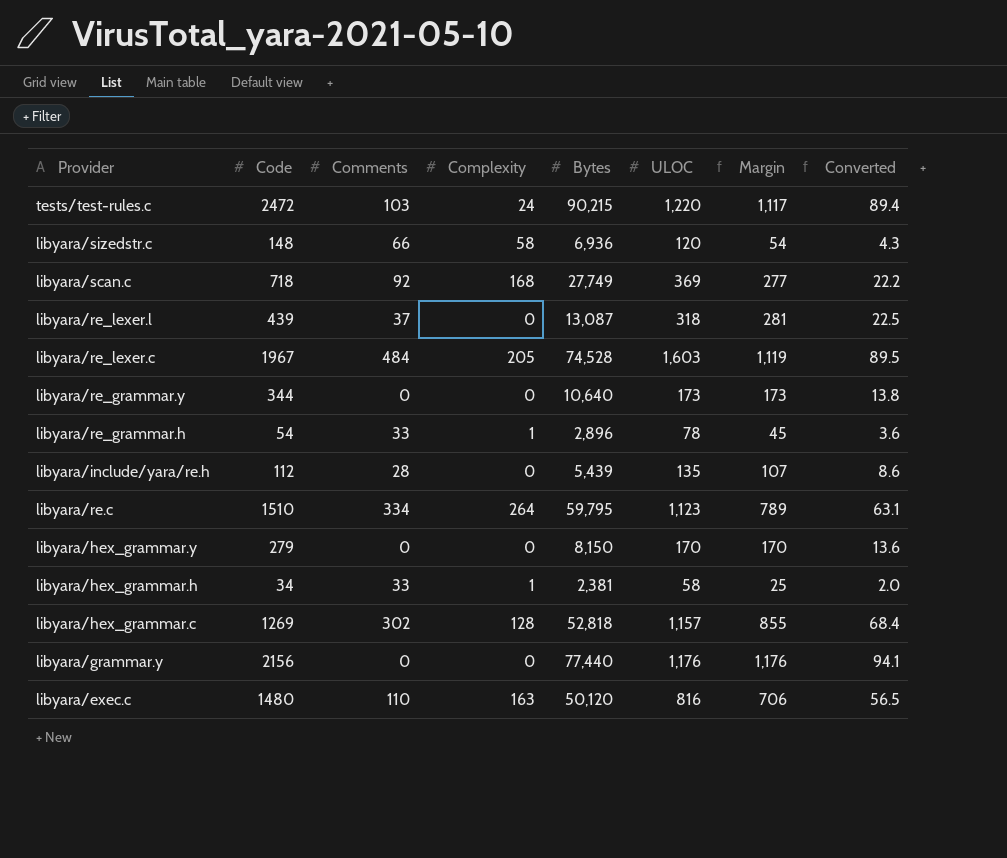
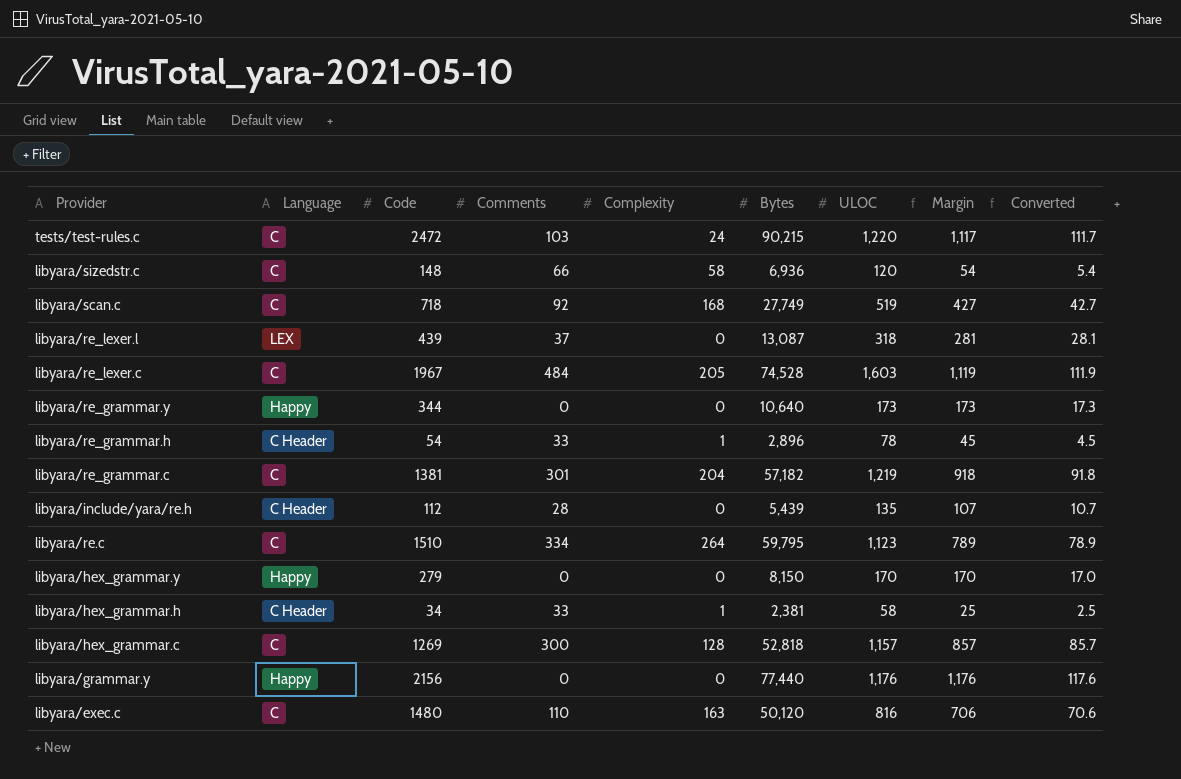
column Language | position: none -> 2
column Converted | formula: [Margin] * 0.08 -> [Margin] * 0.1
libyara/scan.c | ULOC: 369 -> 519
libyara/scan.c | Margin: 277 -> 427
row libyara/re_grammar.c: none -> C | 1381 | 301 | 204 | 57,182 | 1,219 | 918 | 91.8
libyara/hex_grammar.c | Comments: 302 -> 300
libyara/hex_grammar.c | Margin: 855 -> 857

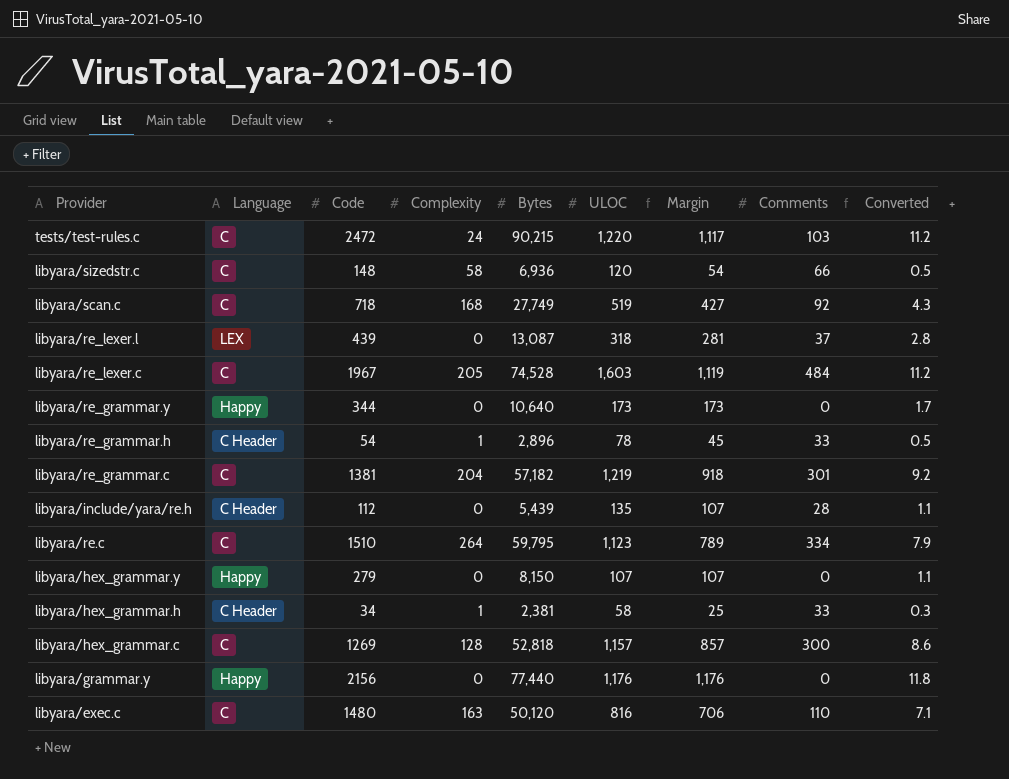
column Comments | position: 4 -> 8
column Converted | formula: [Margin] * 0.1 -> [Margin] * 0.01
libyara/hex_grammar.y | ULOC: 170 -> 107
libyara/hex_grammar.y | Margin: 170 -> 107

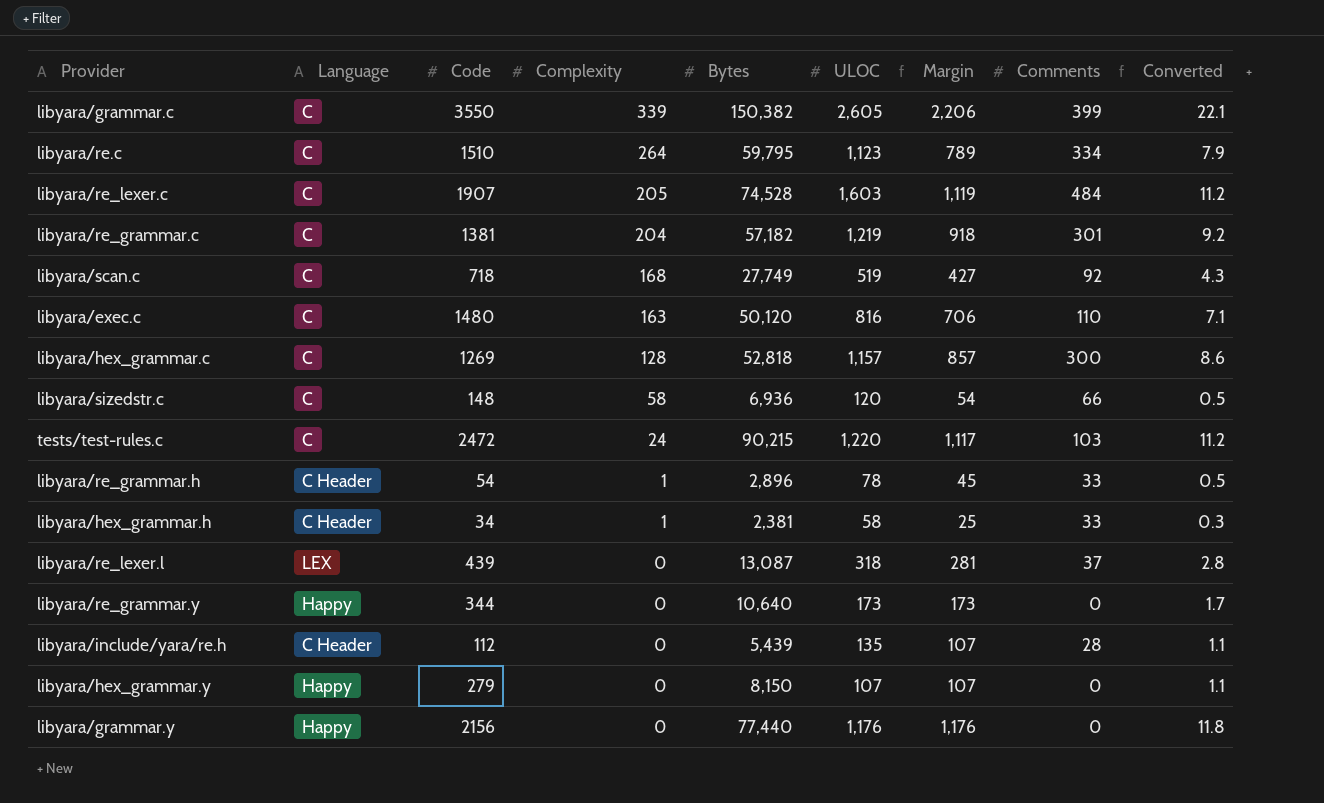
row order: none -> Complexity descending
row libyara/grammar.c: none -> C | 3550 | 339 | 150,382 | 2,605 | 2,206 | 399 | 22.1
libyara/re_lexer.c | Code: 1967 -> 1907

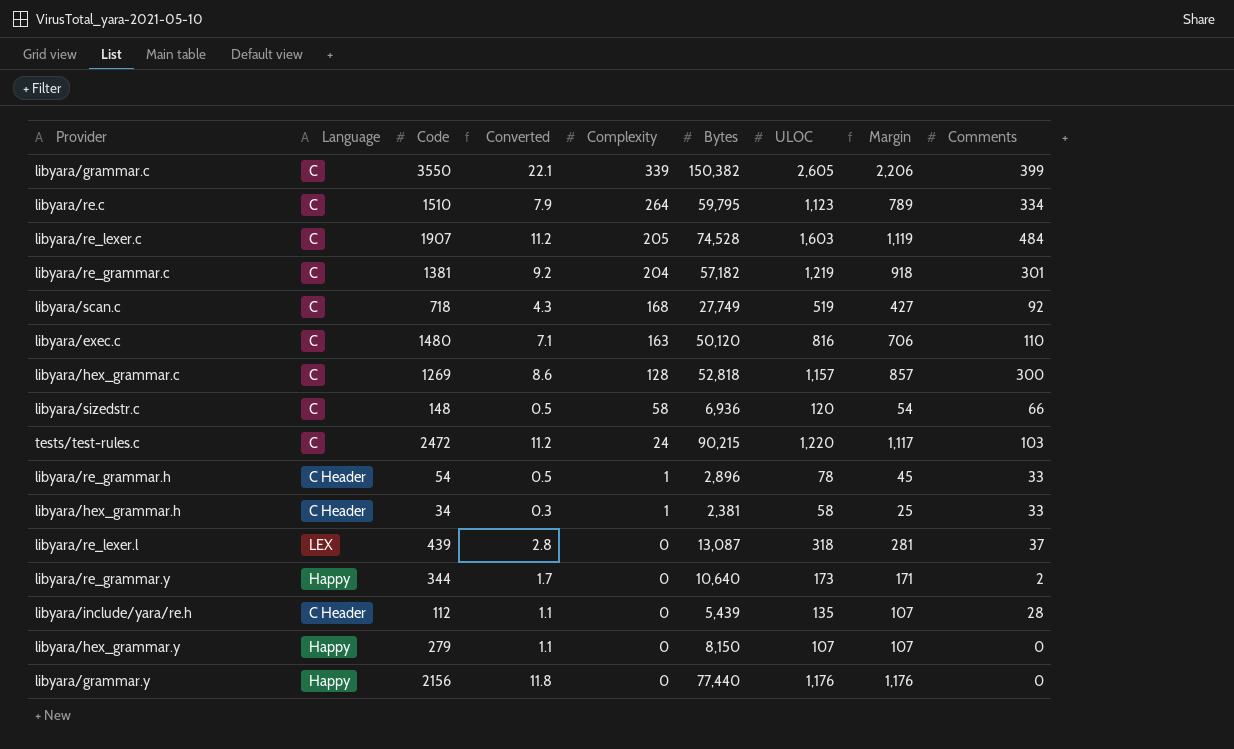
column Converted | position: 9 -> 4
libyara/re_grammar.y | Margin: 173 -> 171
libyara/re_grammar.y | Comments: 0 -> 2

